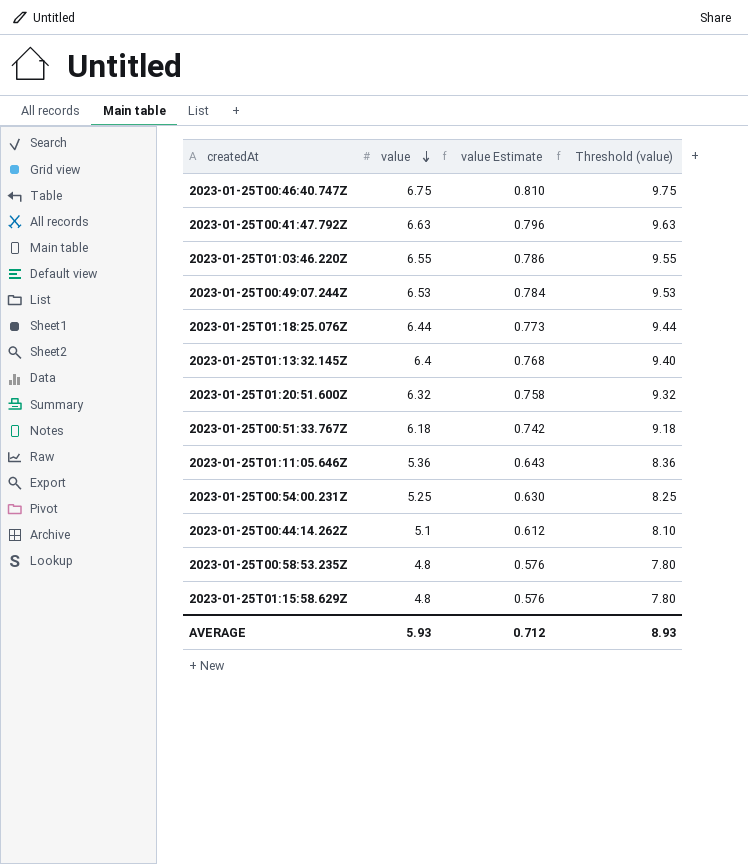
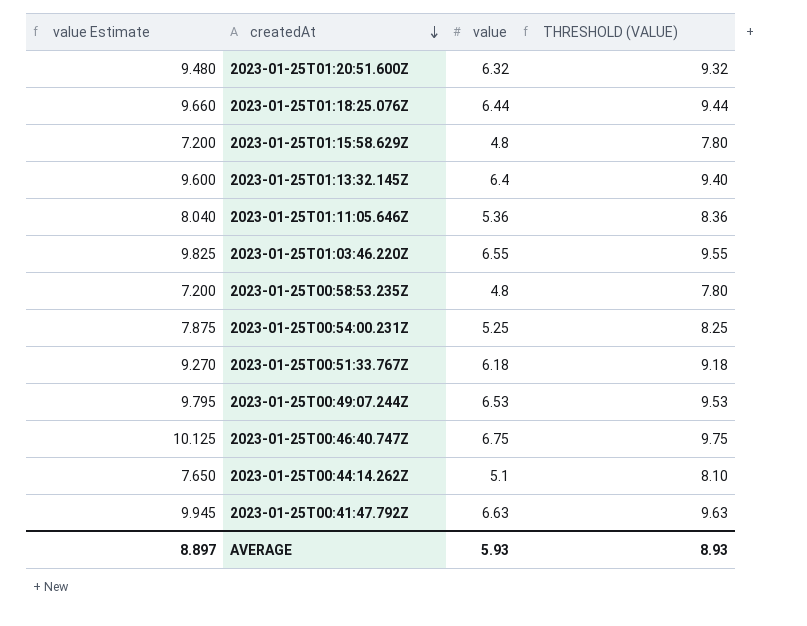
row order: value descending -> createdAt descending
column value Estimate | formula: [value] * 0.12 -> [value] * 1.5
column value Estimate | position: 3 -> 1
column name: Threshold (value) -> THRESHOLD (VALUE)
AVERAGE | value Estimate: 0.712 -> 8.897

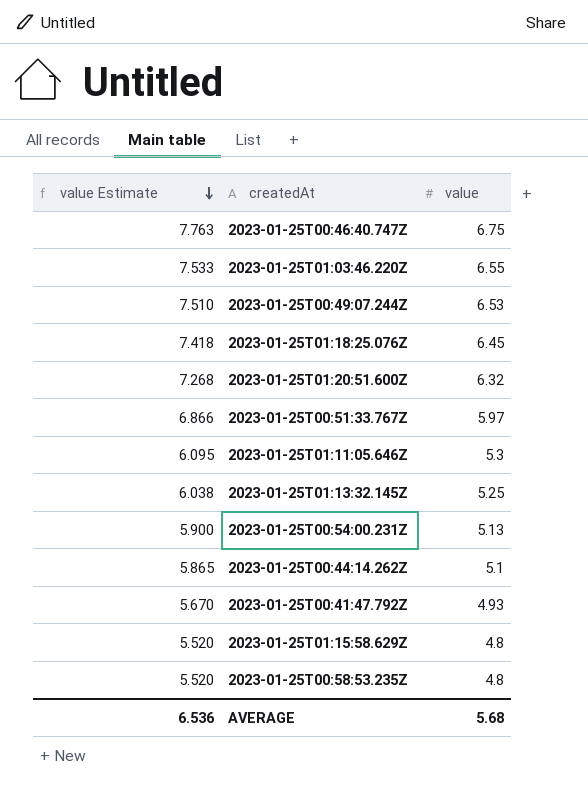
row order: createdAt descending -> value Estimate descending
column THRESHOLD (VALUE) | formula: [value] + 3 -> none
column value Estimate | formula: [value] * 1.5 -> [value] * 1.15
2023-01-25T01:18:25.076Z | value: 6.44 -> 6.45
2023-01-25T00:51:33.767Z | value: 6.18 -> 5.97
2023-01-25T01:11:05.646Z | value: 5.36 -> 5.3
2023-01-25T01:13:32.145Z | value: 6.4 -> 5.25
2023-01-25T00:54:00.231Z | value: 5.25 -> 5.13
2023-01-25T00:41:47.792Z | value: 6.63 -> 4.93
AVERAGE | value Estimate: 8.897 -> 6.536
AVERAGE | value: 5.93 -> 5.68

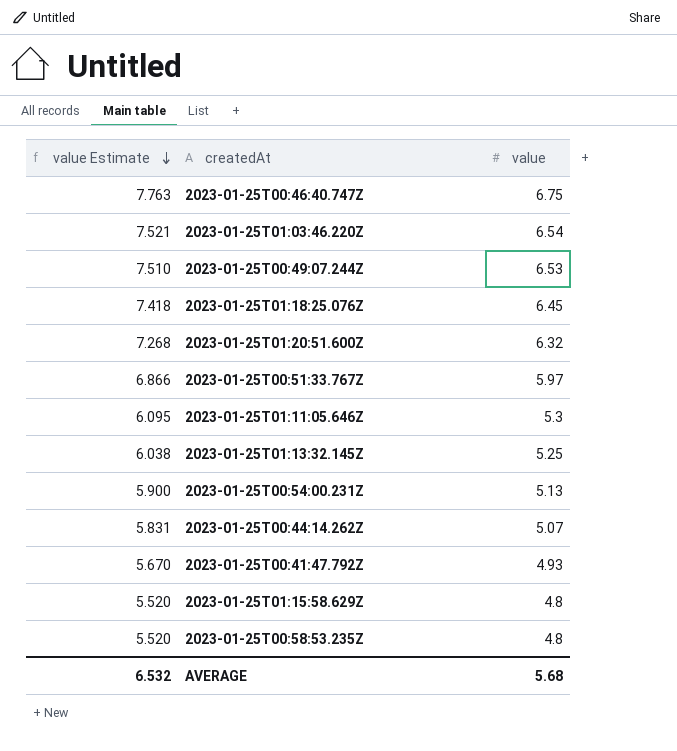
2023-01-25T01:03:46.220Z | value Estimate: 7.533 -> 7.521
2023-01-25T01:03:46.220Z | value: 6.55 -> 6.54
2023-01-25T00:44:14.262Z | value Estimate: 5.865 -> 5.831
2023-01-25T00:44:14.262Z | value: 5.1 -> 5.07
AVERAGE | value Estimate: 6.536 -> 6.532

